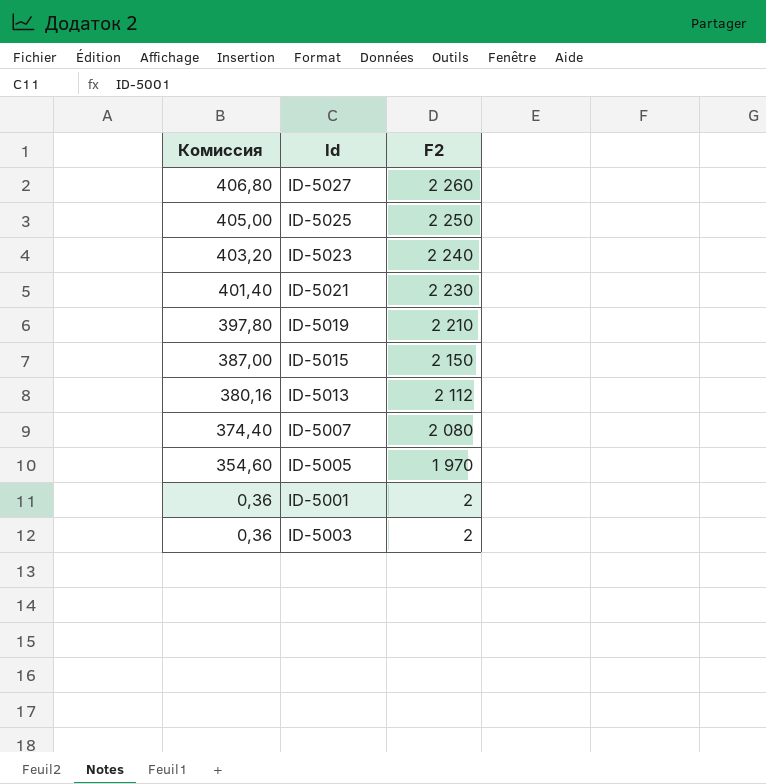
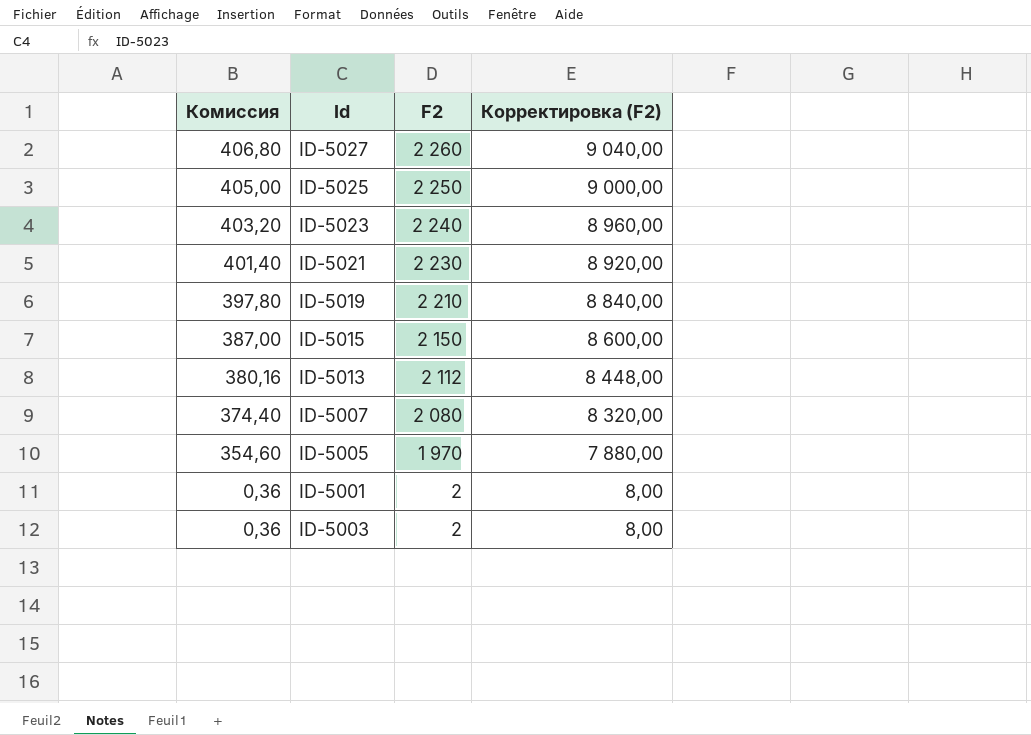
column Корректировка (F2) | formula: none -> [F2] * 4

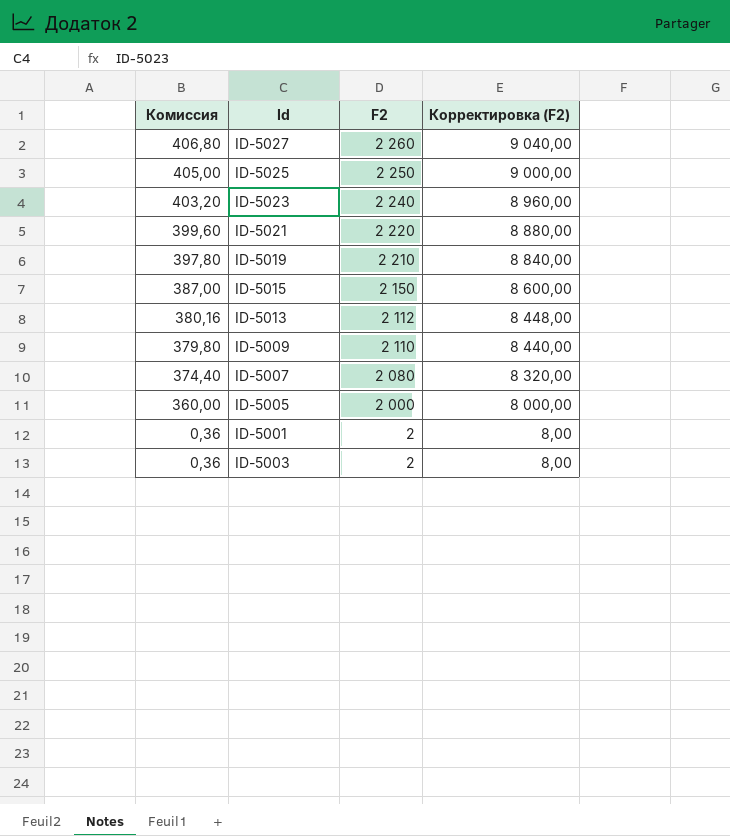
ID-5021 | Комиссия: 401,40 -> 399,60
ID-5021 | F2: 2 230 -> 2 220
ID-5021 | Корректировка (F2): 8 920,00 -> 8 880,00
row ID-5009: none -> 379,80 | 2 110 | 8 440,00
ID-5005 | Комиссия: 354,60 -> 360,00
ID-5005 | F2: 1 970 -> 2 000
ID-5005 | Корректировка (F2): 7 880,00 -> 8 000,00

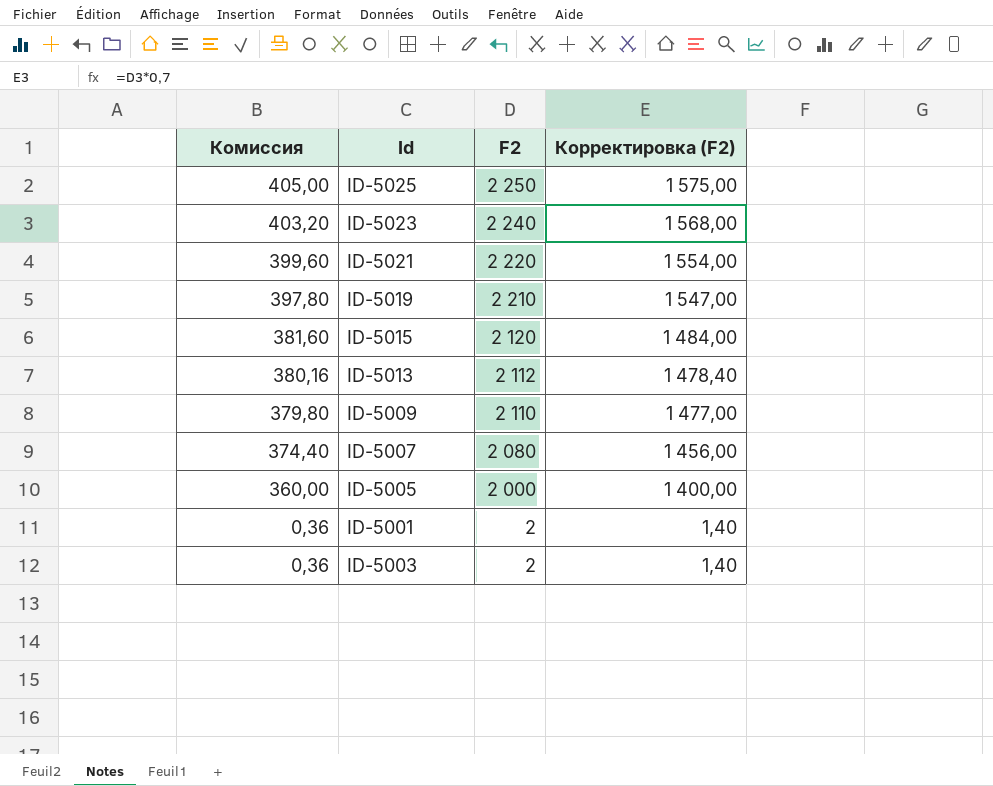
column Корректировка (F2) | formula: [F2] * 4 -> [F2] * 0,7
row ID-5027: 406,80 | 2 260 | 9 040,00 -> none
ID-5015 | Комиссия: 387,00 -> 381,60
ID-5015 | F2: 2 150 -> 2 120

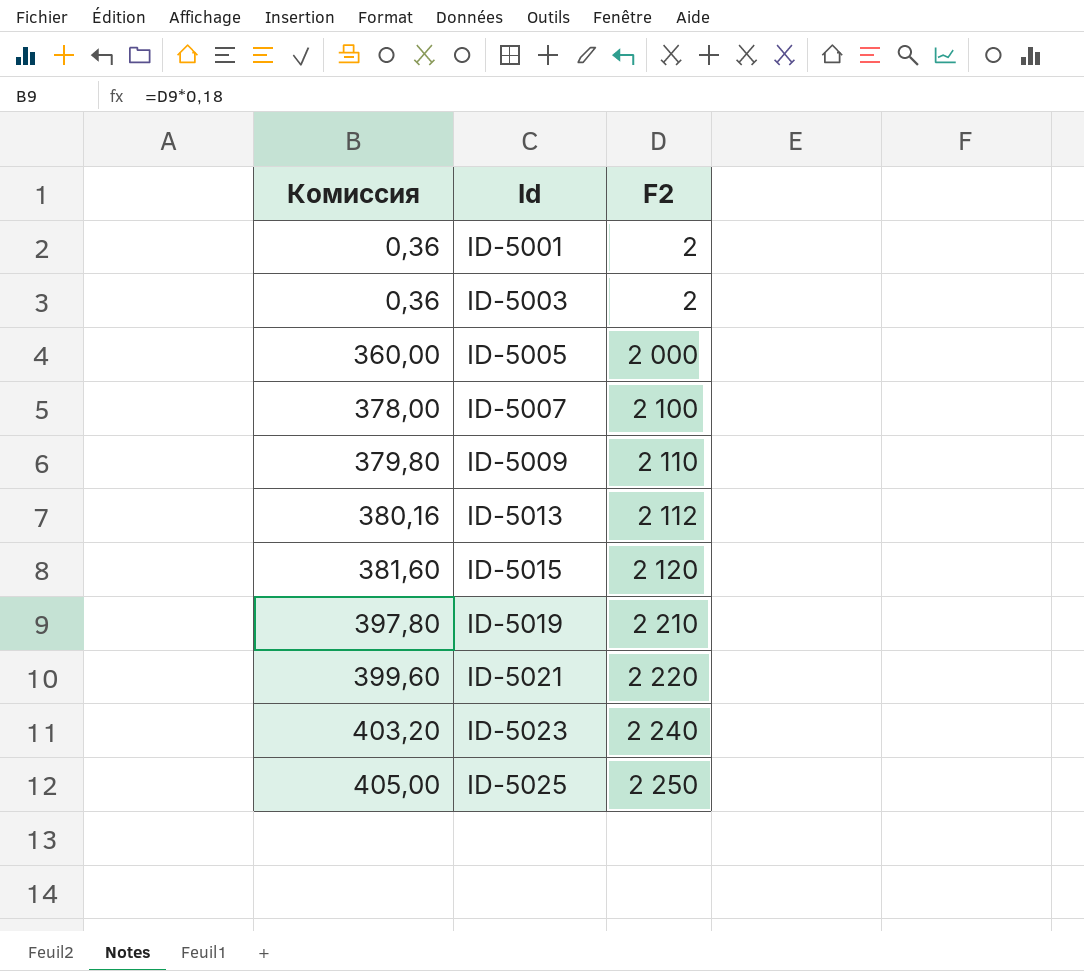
row order: Комиссия descending -> Комиссия ascending
column Корректировка (F2) | formula: [F2] * 0,7 -> none
ID-5007 | Комиссия: 374,40 -> 378,00
ID-5007 | F2: 2 080 -> 2 100

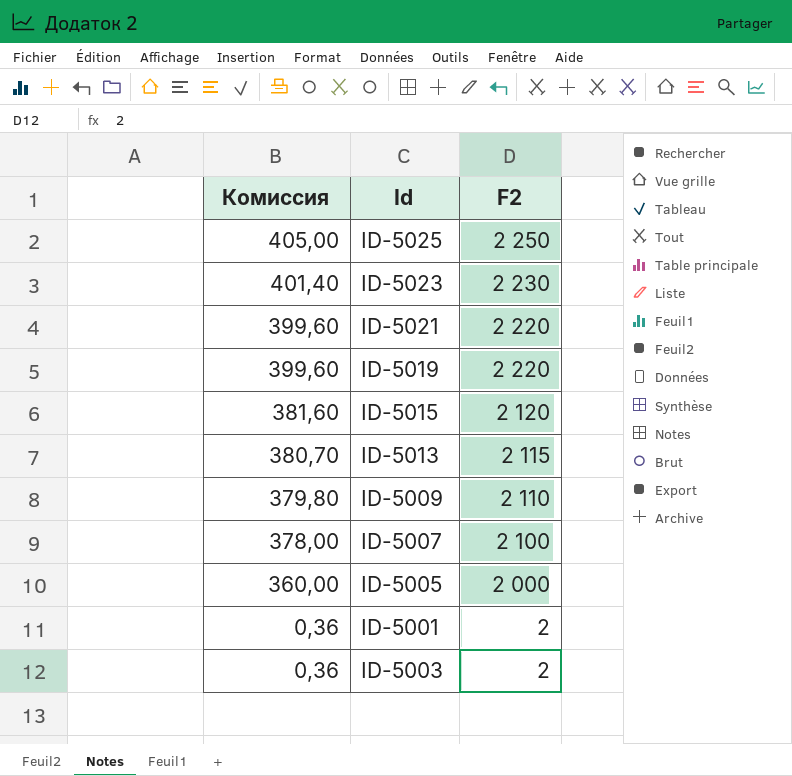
row order: Комиссия ascending -> Комиссия descending
ID-5023 | Комиссия: 403,20 -> 401,40
ID-5023 | F2: 2 240 -> 2 230
ID-5019 | Комиссия: 397,80 -> 399,60
ID-5019 | F2: 2 210 -> 2 220
ID-5013 | Комиссия: 380,16 -> 380,70
ID-5013 | F2: 2 112 -> 2 115

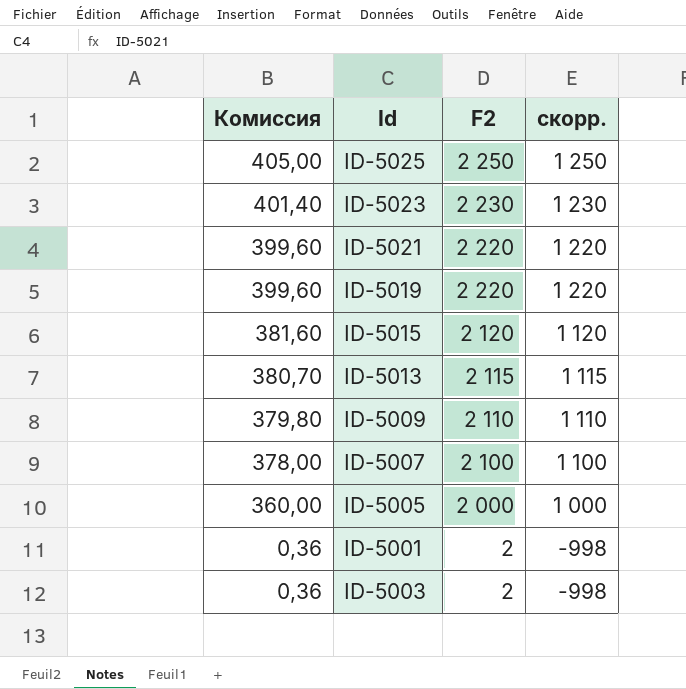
column скорр. | formula: none -> [F2] - 1000

